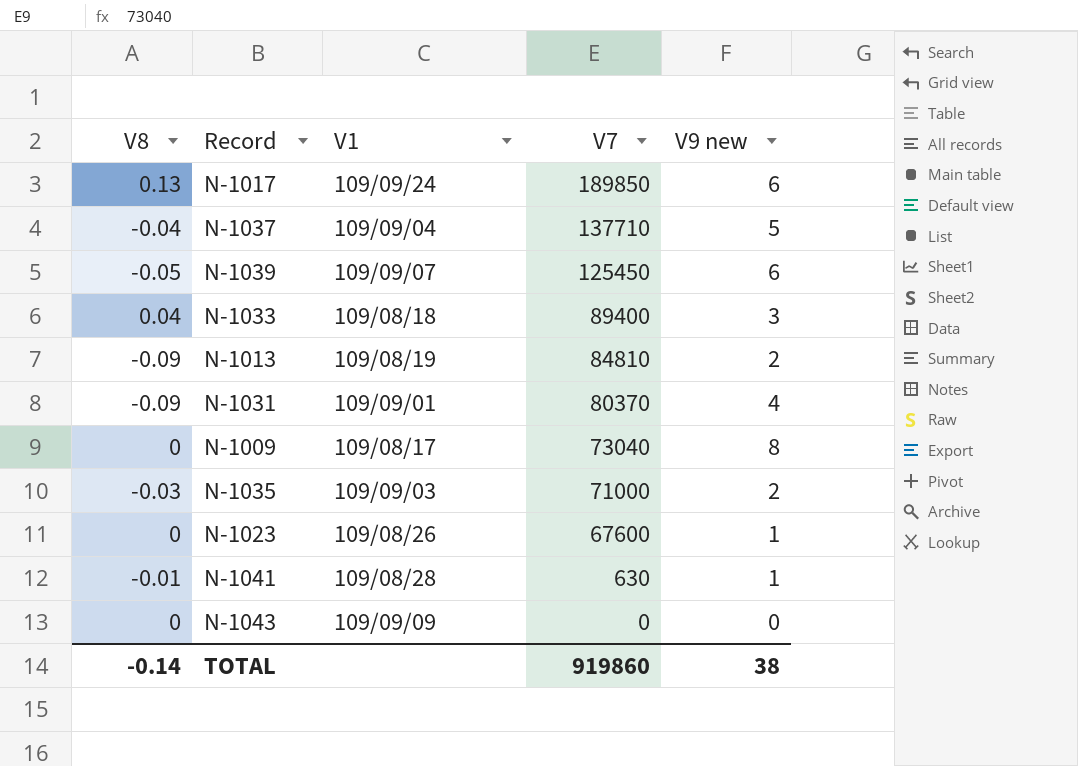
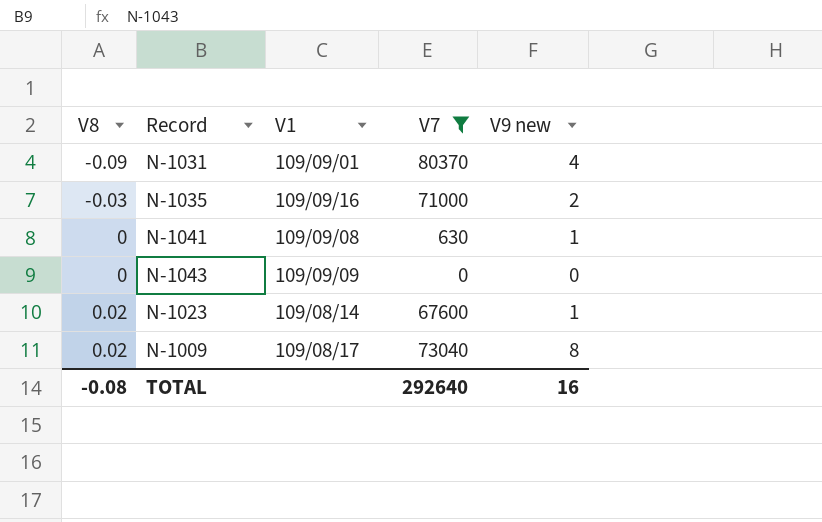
filter: none -> V7 <= 80370
row order: V7 descending -> V8 ascending
N-1035 | V1: 109/09/03 -> 109/09/16
N-1041 | V8: -0.01 -> 0
N-1041 | V1: 109/08/28 -> 109/09/08
N-1023 | V8: 0 -> 0.02
N-1023 | V1: 109/08/26 -> 109/08/14
N-1009 | V8: 0 -> 0.02
TOTAL | V8: -0.14 -> -0.08
TOTAL | V7: 919860 -> 292640
TOTAL | V9 new: 38 -> 16

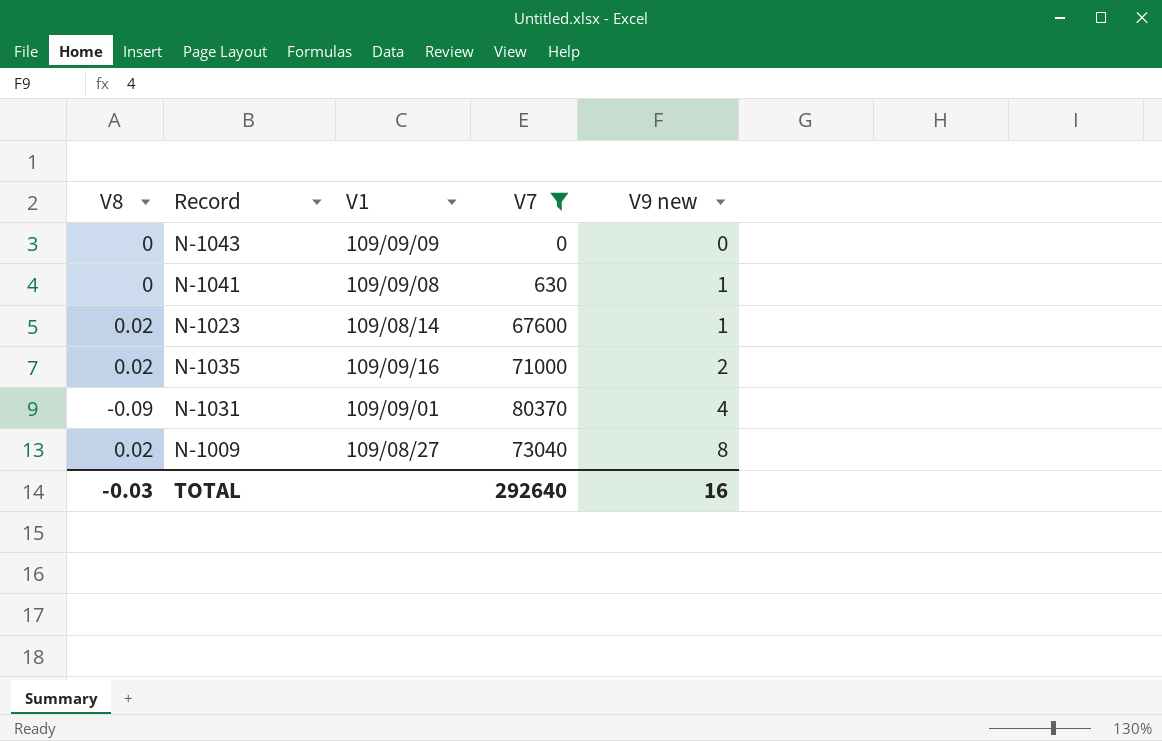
row order: V8 ascending -> V9 new ascending
N-1035 | V8: -0.03 -> 0.02
N-1009 | V1: 109/08/17 -> 109/08/27
TOTAL | V8: -0.08 -> -0.03

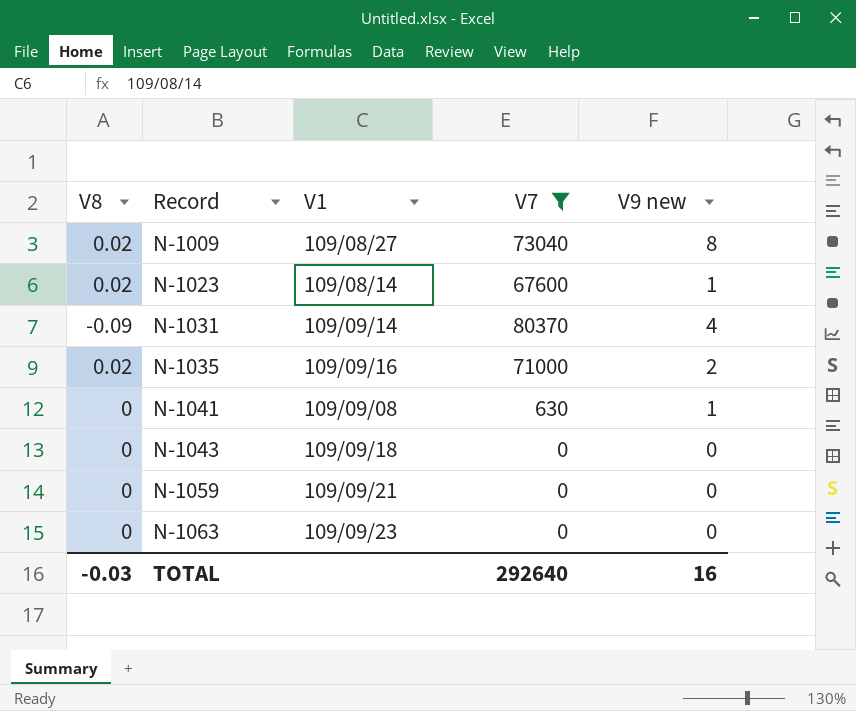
row order: V9 new ascending -> Record ascending
N-1031 | V1: 109/09/01 -> 109/09/14
N-1043 | V1: 109/09/09 -> 109/09/18
row N-1059: none -> 0 | 109/09/21 | 0 | 0
row N-1063: none -> 0 | 109/09/23 | 0 | 0

